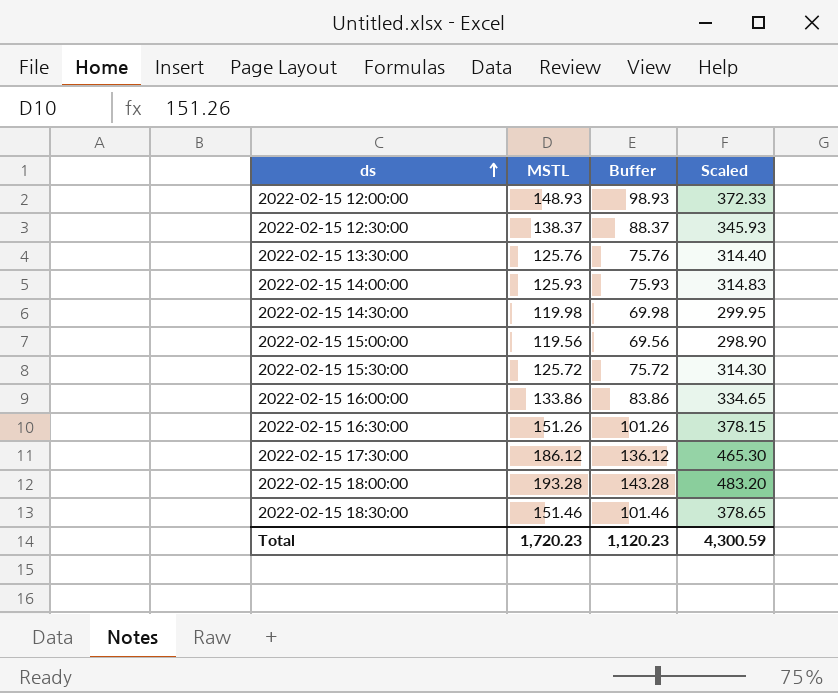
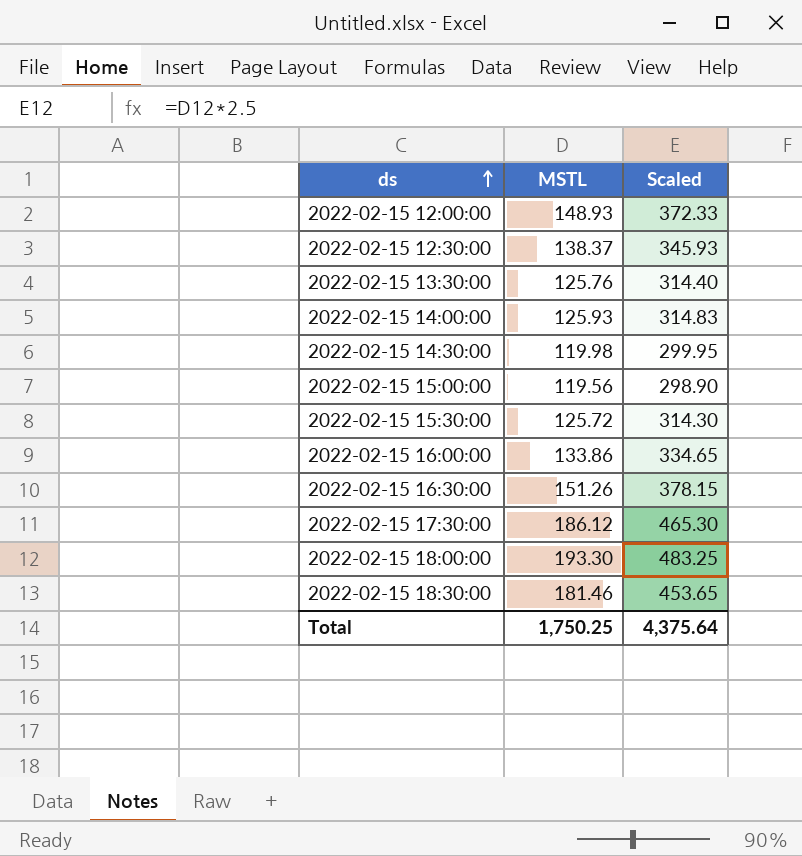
column Buffer | formula: [MSTL] - 50 -> none
2022-02-15 18:00:00 | MSTL: 193.28 -> 193.30
2022-02-15 18:00:00 | Scaled: 483.20 -> 483.25
2022-02-15 18:30:00 | MSTL: 151.46 -> 181.46
2022-02-15 18:30:00 | Scaled: 378.65 -> 453.65
Total | MSTL: 1,720.23 -> 1,750.25
Total | Scaled: 4,300.59 -> 4,375.64

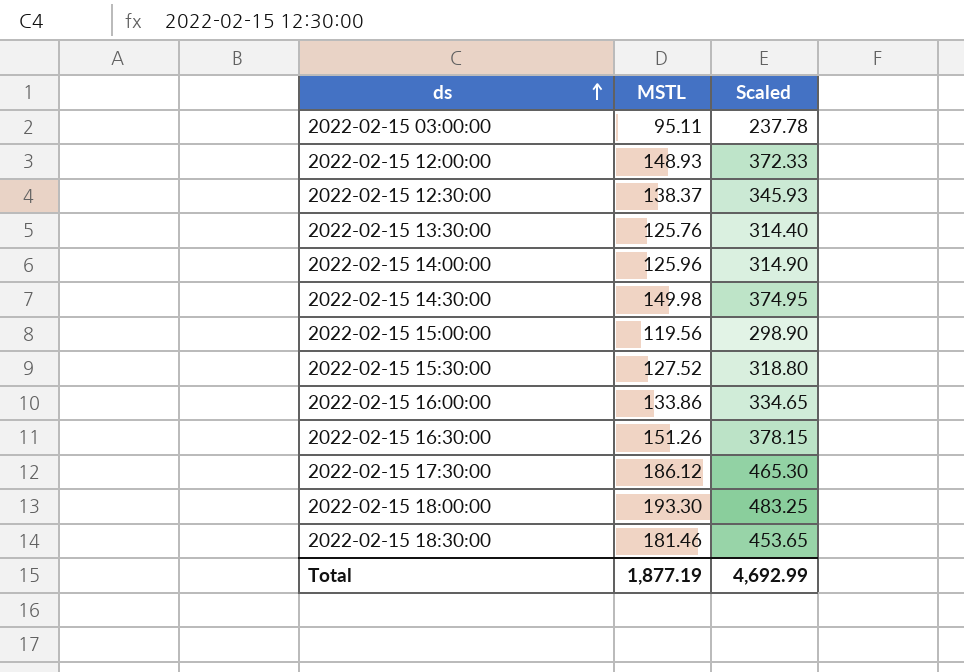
row 2022-02-15 03:00:00: none -> 95.11 | 237.78
2022-02-15 14:00:00 | MSTL: 125.93 -> 125.96
2022-02-15 14:00:00 | Scaled: 314.83 -> 314.90
2022-02-15 14:30:00 | MSTL: 119.98 -> 149.98
2022-02-15 14:30:00 | Scaled: 299.95 -> 374.95
2022-02-15 15:30:00 | MSTL: 125.72 -> 127.52
2022-02-15 15:30:00 | Scaled: 314.30 -> 318.80
Total | MSTL: 1,750.25 -> 1,877.19
Total | Scaled: 4,375.64 -> 4,692.99

